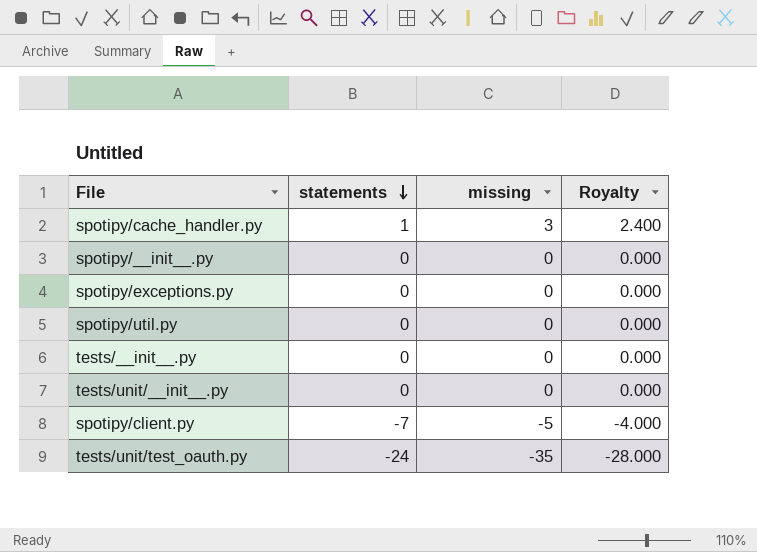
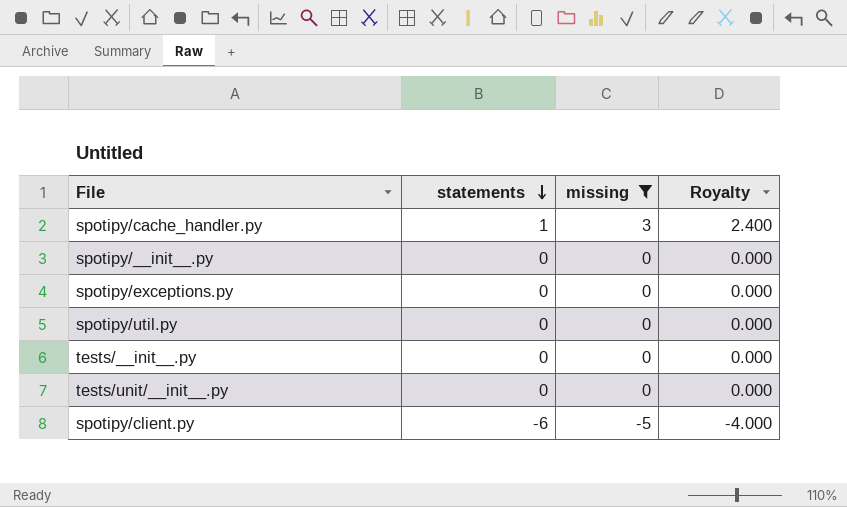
filter: none -> missing != -35
spotipy/client.py | statements: -7 -> -6

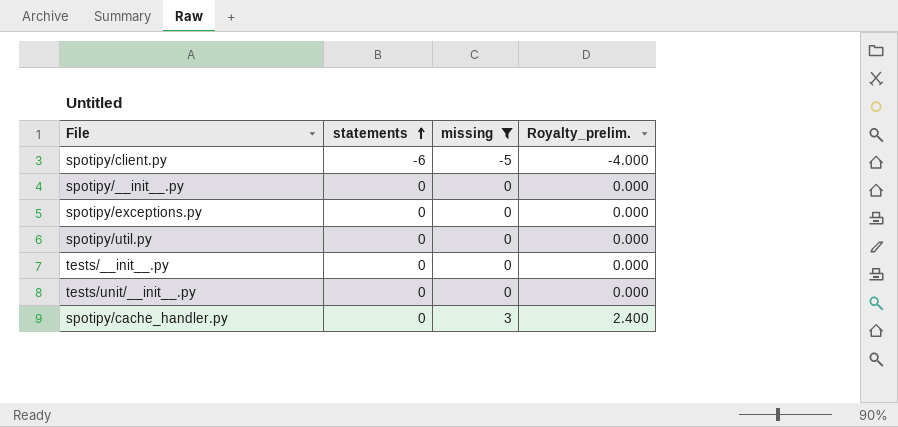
row order: statements descending -> statements ascending
column name: Royalty -> Royalty_prelim.
spotipy/cache_handler.py | statements: 1 -> 0

